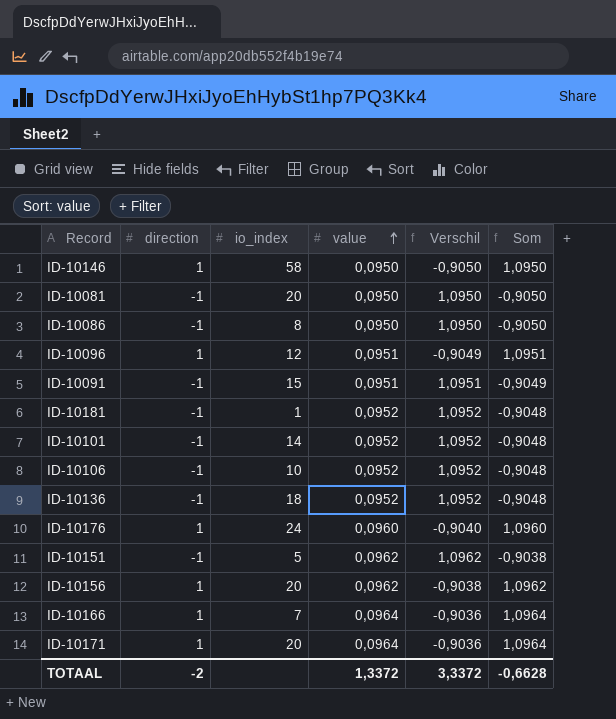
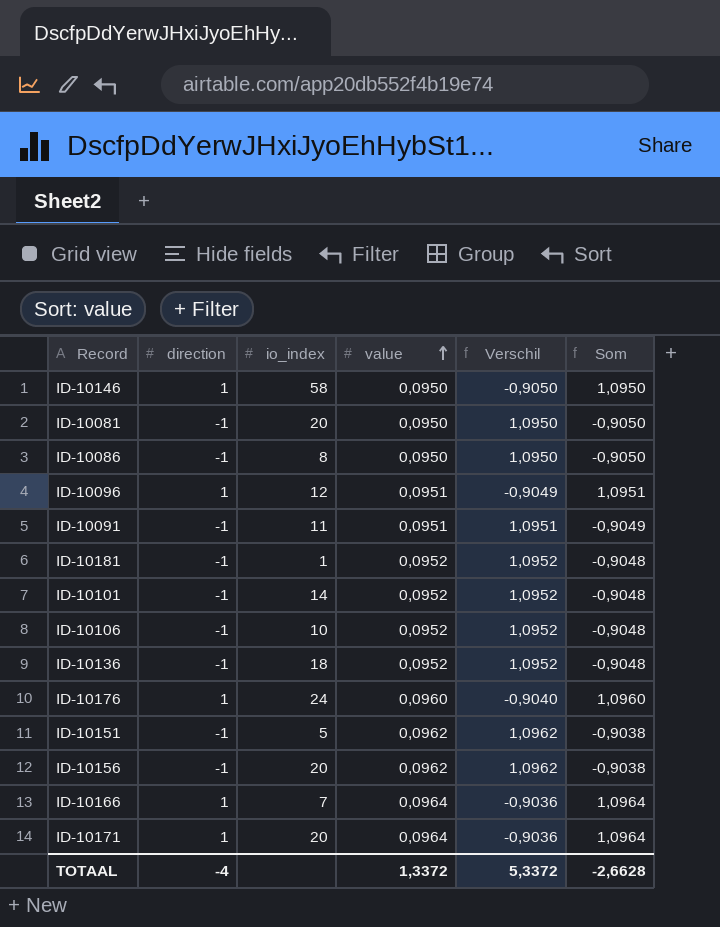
ID-10091 | io_index: 15 -> 11
ID-10156 | direction: 1 -> -1
ID-10156 | Verschil: -0,9038 -> 1,0962
ID-10156 | Som: 1,0962 -> -0,9038
TOTAAL | direction: -2 -> -4
TOTAAL | Verschil: 3,3372 -> 5,3372
TOTAAL | Som: -0,6628 -> -2,6628

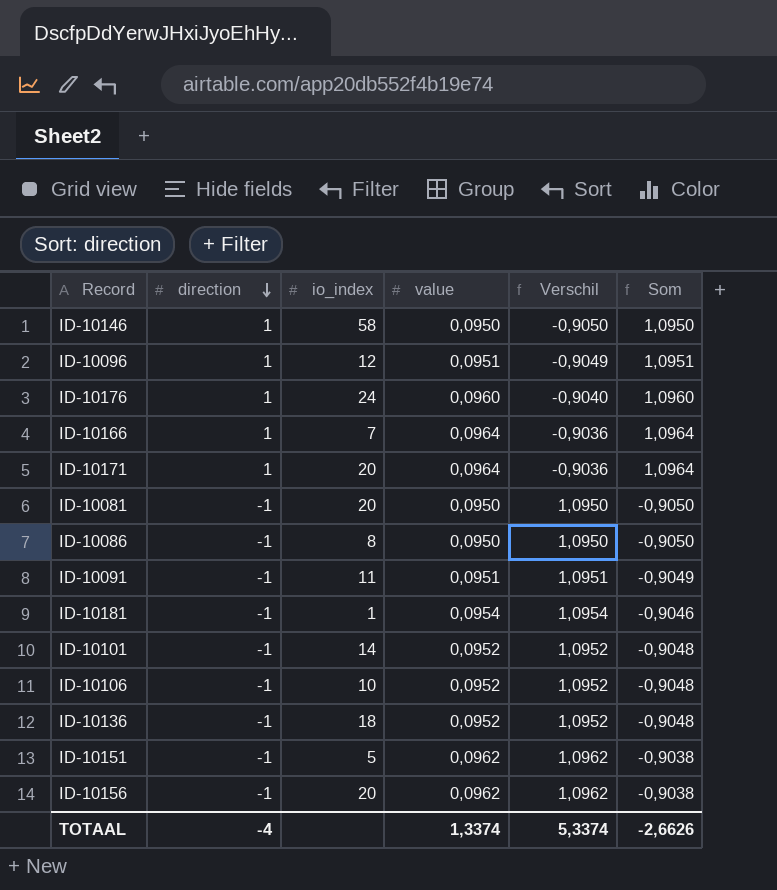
row order: value ascending -> direction descending
ID-10181 | value: 0,0952 -> 0,0954
ID-10181 | Verschil: 1,0952 -> 1,0954
ID-10181 | Som: -0,9048 -> -0,9046
TOTAAL | value: 1,3372 -> 1,3374
TOTAAL | Verschil: 5,3372 -> 5,3374
TOTAAL | Som: -2,6628 -> -2,6626

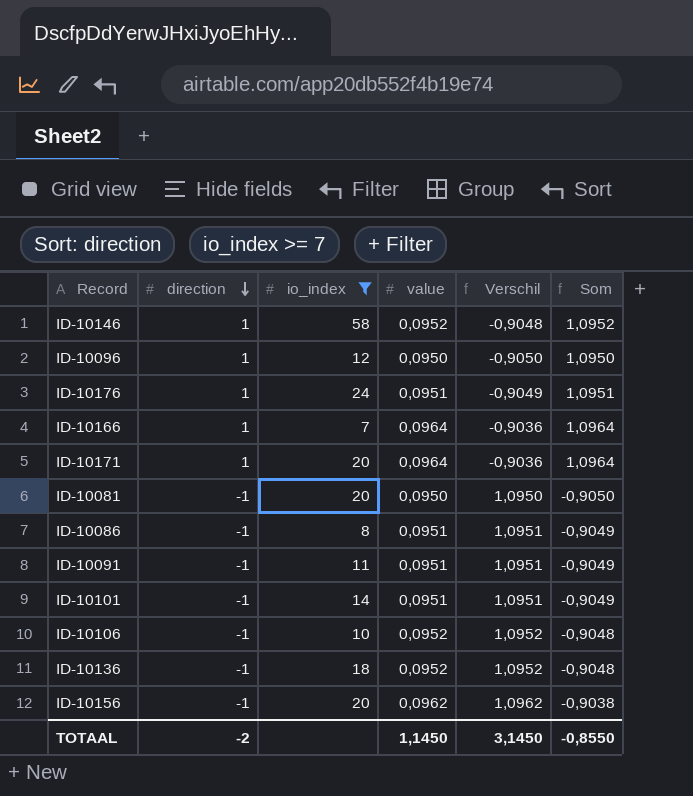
filter: none -> io_index >= 7
ID-10146 | value: 0,0950 -> 0,0952
ID-10146 | Verschil: -0,9050 -> -0,9048
ID-10146 | Som: 1,0950 -> 1,0952
ID-10096 | value: 0,0951 -> 0,0950
ID-10096 | Verschil: -0,9049 -> -0,9050
ID-10096 | Som: 1,0951 -> 1,0950
ID-10176 | value: 0,0960 -> 0,0951
ID-10176 | Verschil: -0,9040 -> -0,9049
ID-10176 | Som: 1,0960 -> 1,0951
ID-10086 | value: 0,0950 -> 0,0951
ID-10086 | Verschil: 1,0950 -> 1,0951
ID-10086 | Som: -0,9050 -> -0,9049
ID-10101 | value: 0,0952 -> 0,0951
ID-10101 | Verschil: 1,0952 -> 1,0951
ID-10101 | Som: -0,9048 -> -0,9049
TOTAAL | direction: -4 -> -2
TOTAAL | value: 1,3374 -> 1,1450
TOTAAL | Verschil: 5,3374 -> 3,1450
TOTAAL | Som: -2,6626 -> -0,8550

